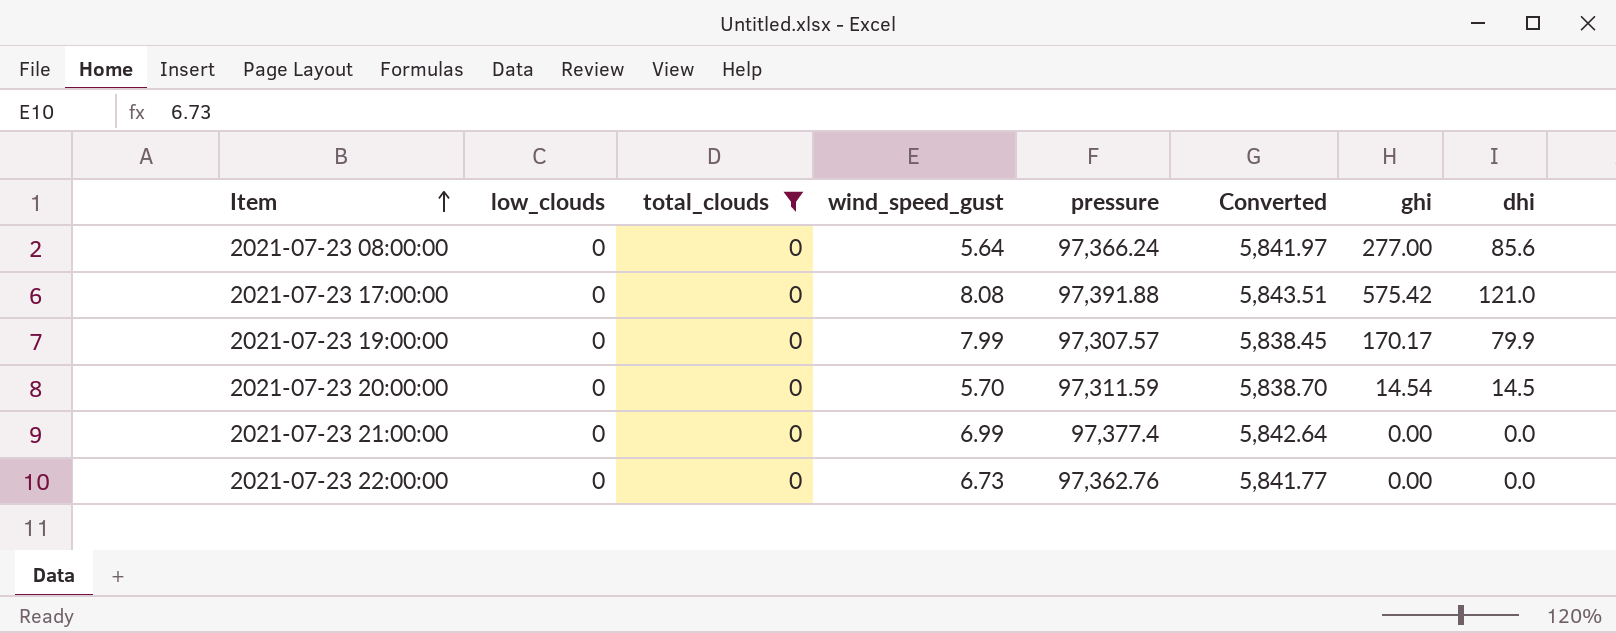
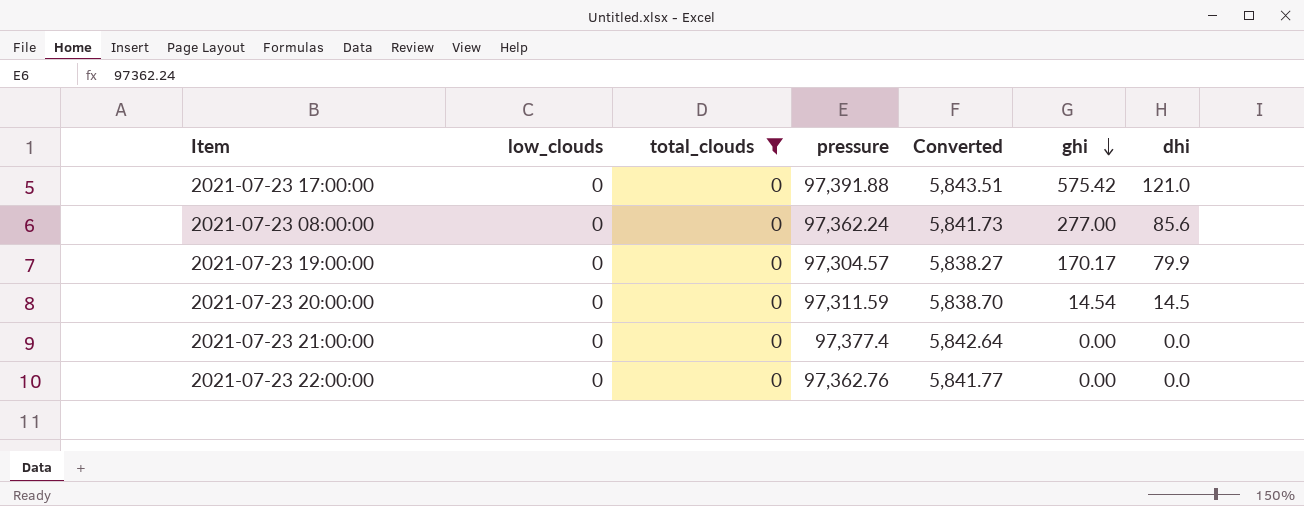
row order: Item ascending -> ghi descending
column wind_speed_gust | position: 4 -> none
2021-07-23 08:00:00 | pressure: 97,366.24 -> 97,362.24
2021-07-23 08:00:00 | Converted: 5,841.97 -> 5,841.73
2021-07-23 19:00:00 | pressure: 97,307.57 -> 97,304.57
2021-07-23 19:00:00 | Converted: 5,838.45 -> 5,838.27

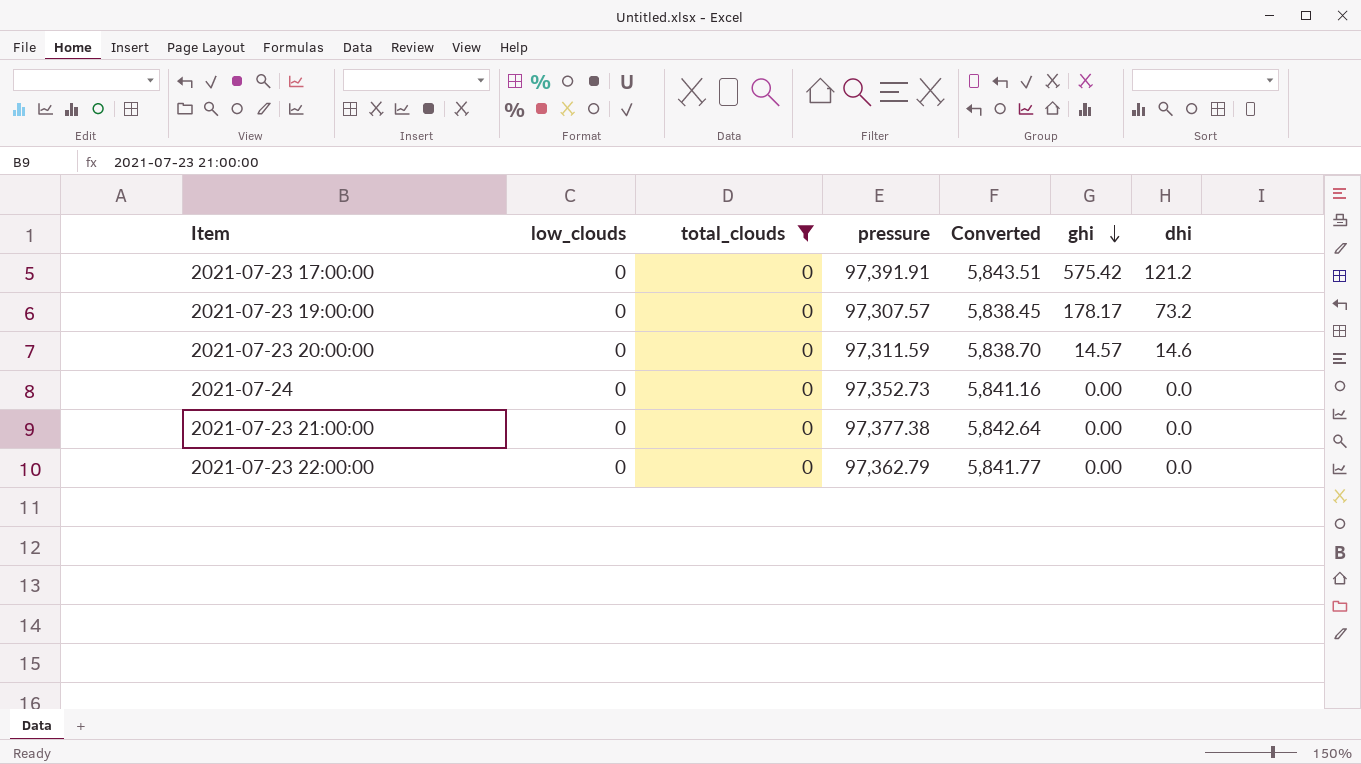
row 2021-07-23 08:00:00: 0 | 0 | 97,362.24 | 5,841.73 | 277.00 | 85.6 -> none
2021-07-23 17:00:00 | pressure: 97,391.88 -> 97,391.91
2021-07-23 17:00:00 | dhi: 121.0 -> 121.2
2021-07-23 19:00:00 | pressure: 97,304.57 -> 97,307.57
2021-07-23 19:00:00 | Converted: 5,838.27 -> 5,838.45
2021-07-23 19:00:00 | ghi: 170.17 -> 178.17
2021-07-23 19:00:00 | dhi: 79.9 -> 73.2
2021-07-23 20:00:00 | ghi: 14.54 -> 14.57
2021-07-23 20:00:00 | dhi: 14.5 -> 14.6
row 2021-07-24: none -> 0 | 0 | 97,352.73 | 5,841.16 | 0.00 | 0.0
2021-07-23 21:00:00 | pressure: 97,377.4 -> 97,377.38
2021-07-23 22:00:00 | pressure: 97,362.76 -> 97,362.79

